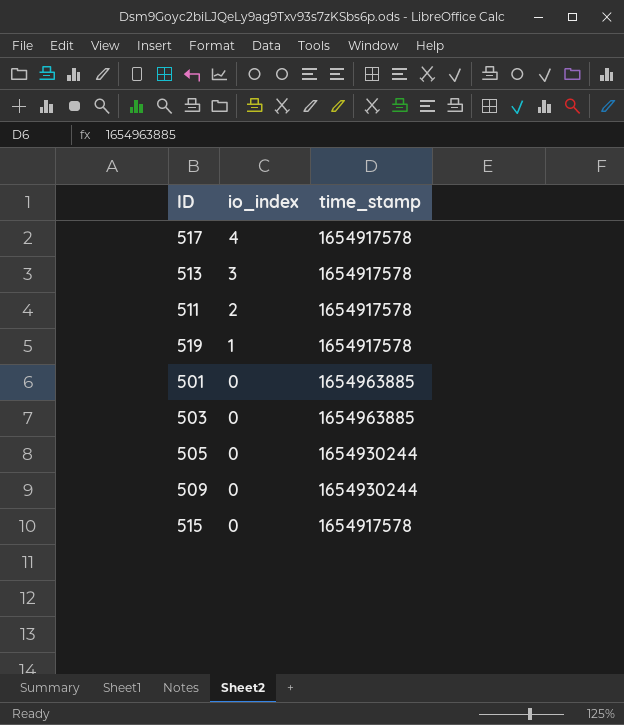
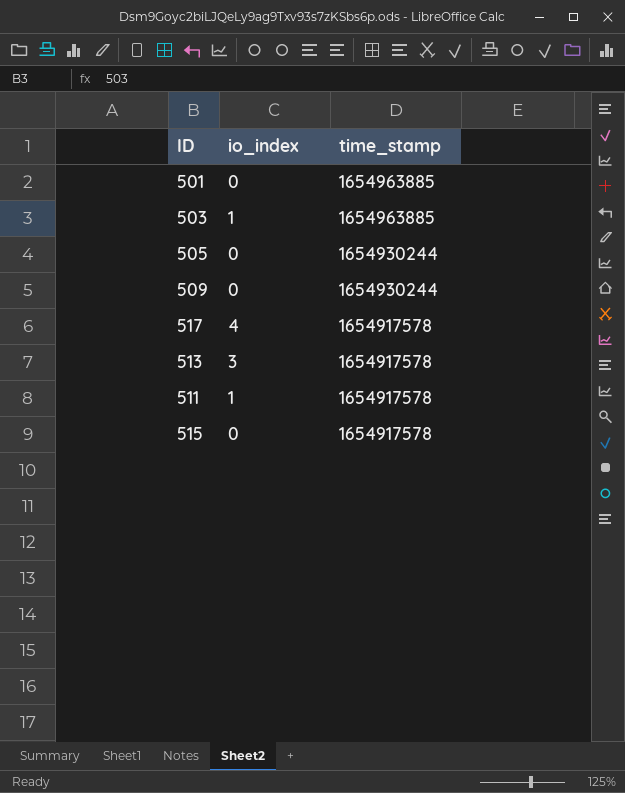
row order: io_index descending -> time_stamp descending
row 519: 1 | 1654917578 -> none
503 | io_index: 0 -> 1
511 | io_index: 2 -> 1

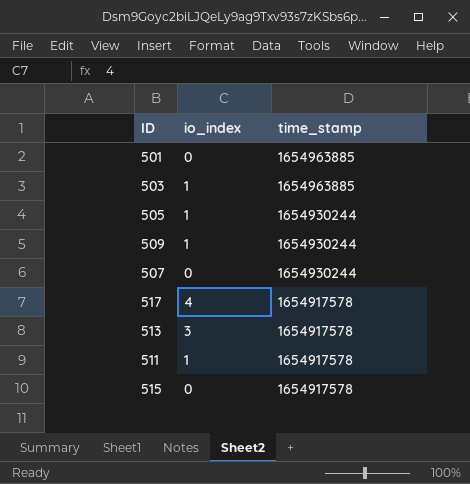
505 | io_index: 0 -> 1
509 | io_index: 0 -> 1
row 507: none -> 0 | 1654930244

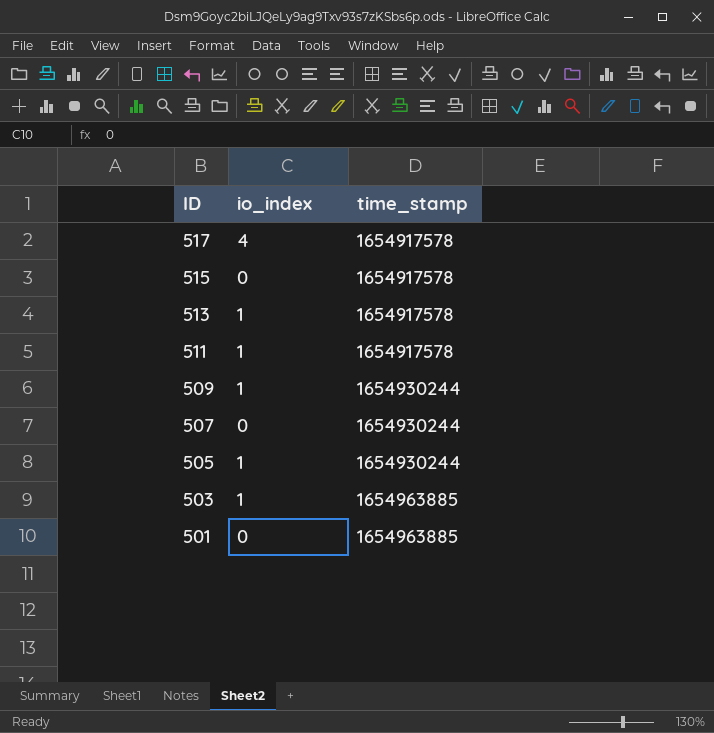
row order: time_stamp descending -> ID descending
513 | io_index: 3 -> 1

